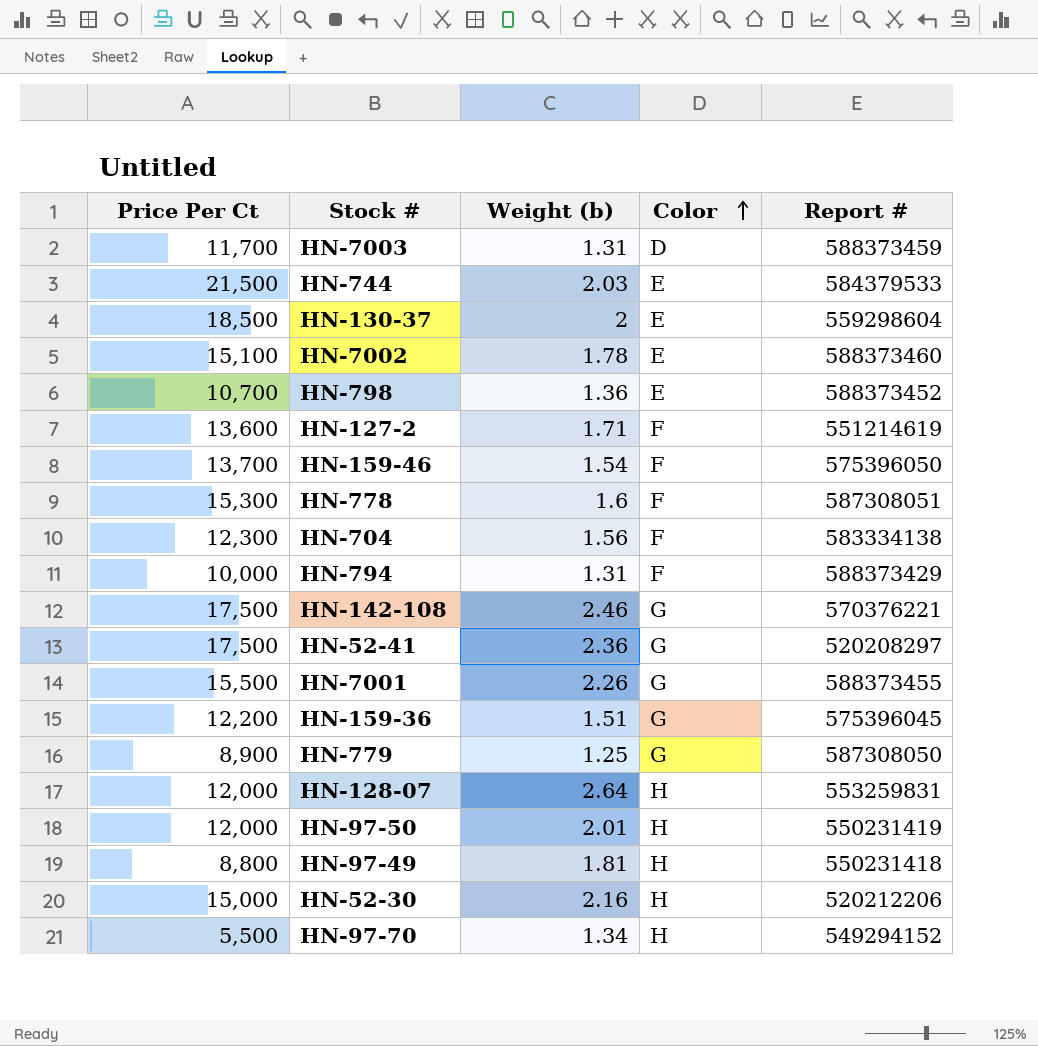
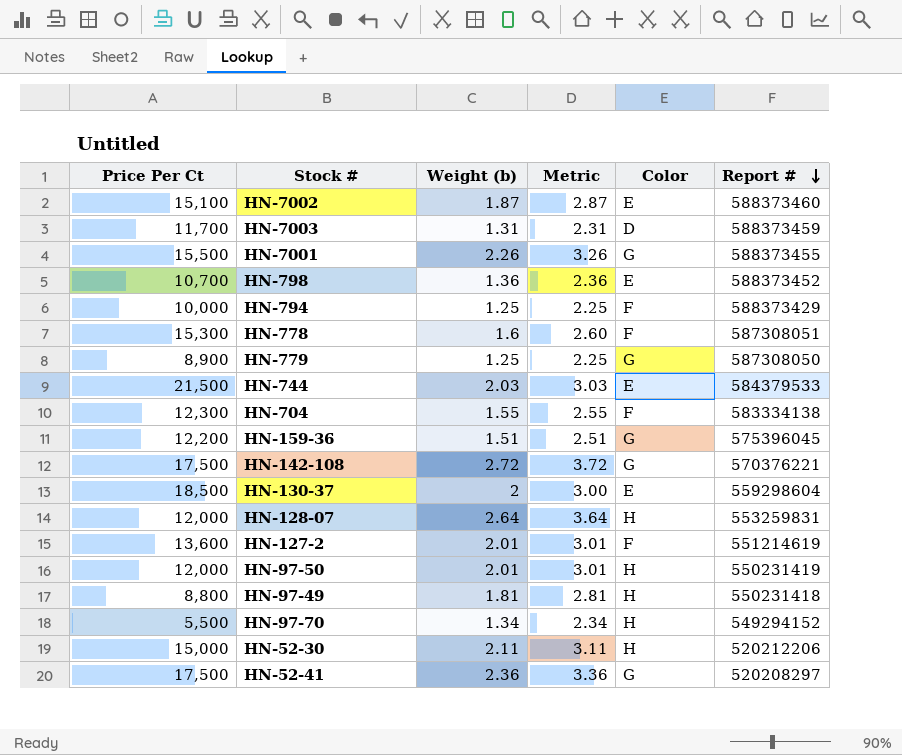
row order: Color ascending -> Report # descending
column Metric | formula: none -> [Weight (b)] + 1
row HN-159-46: 13,700 | 1.54 | F | 575396050 -> none
HN-7002 | Weight (b): 1.78 -> 1.87
HN-794 | Weight (b): 1.31 -> 1.25
HN-704 | Weight (b): 1.56 -> 1.55
HN-142-108 | Weight (b): 2.46 -> 2.72
HN-127-2 | Weight (b): 1.71 -> 2.01
HN-52-30 | Weight (b): 2.16 -> 2.11

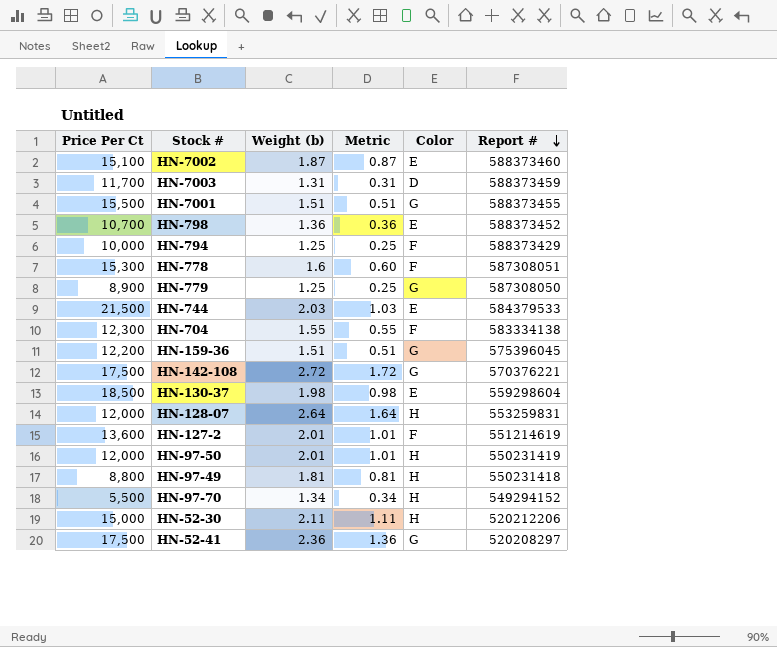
column Metric | formula: [Weight (b)] + 1 -> [Weight (b)] - 1
HN-7001 | Weight (b): 2.26 -> 1.51
HN-130-37 | Weight (b): 2 -> 1.98

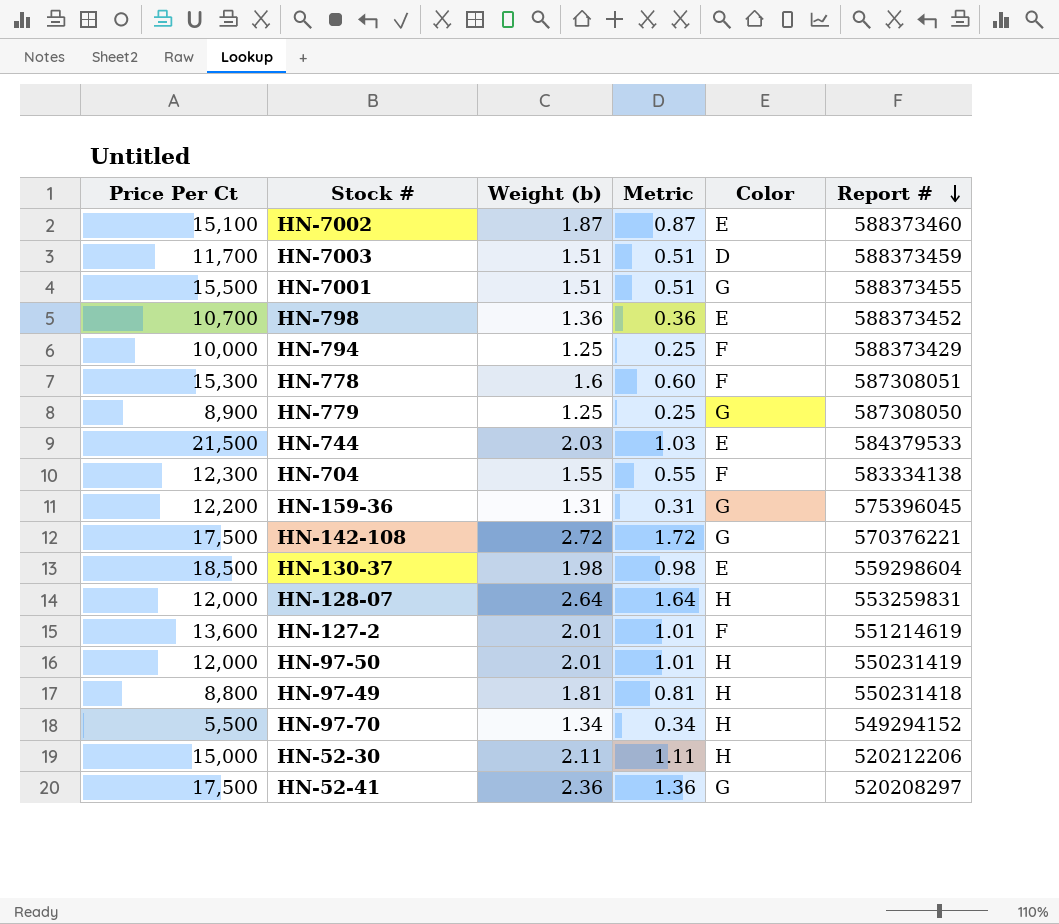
HN-7003 | Weight (b): 1.31 -> 1.51
HN-7003 | Metric: 0.31 -> 0.51
HN-159-36 | Weight (b): 1.51 -> 1.31
HN-159-36 | Metric: 0.51 -> 0.31

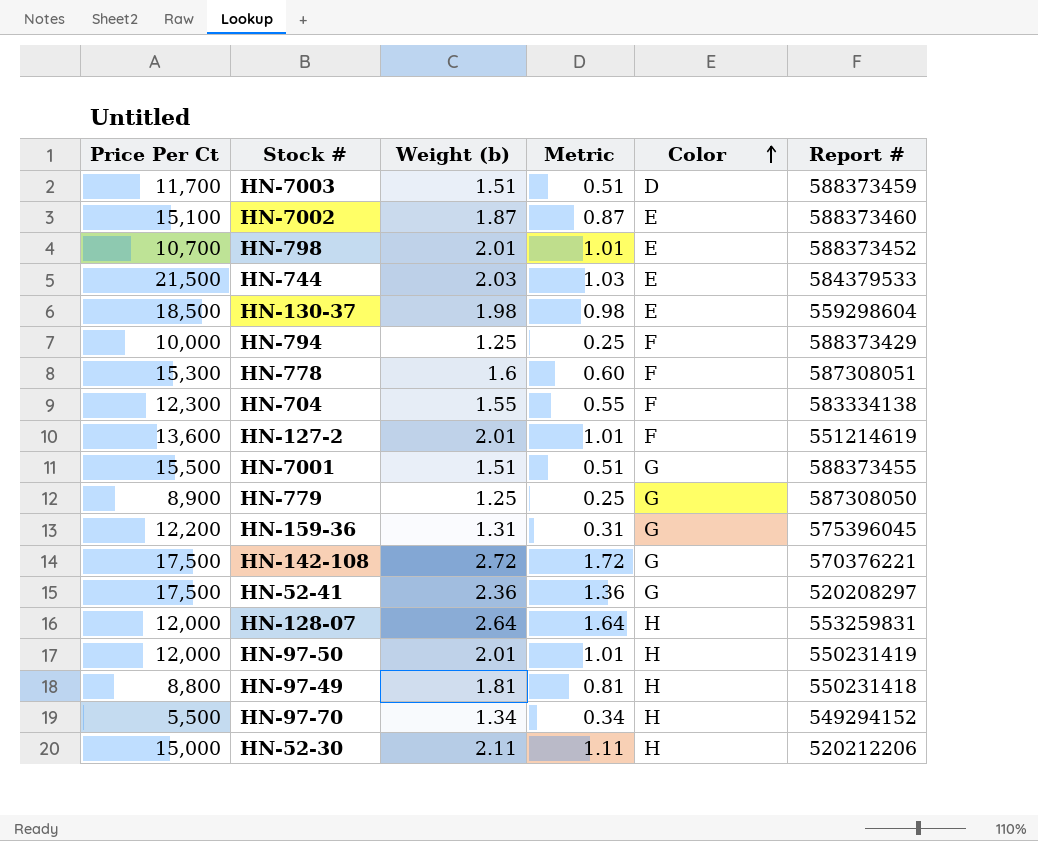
row order: Report # descending -> Color ascending
HN-798 | Weight (b): 1.36 -> 2.01
HN-798 | Metric: 0.36 -> 1.01

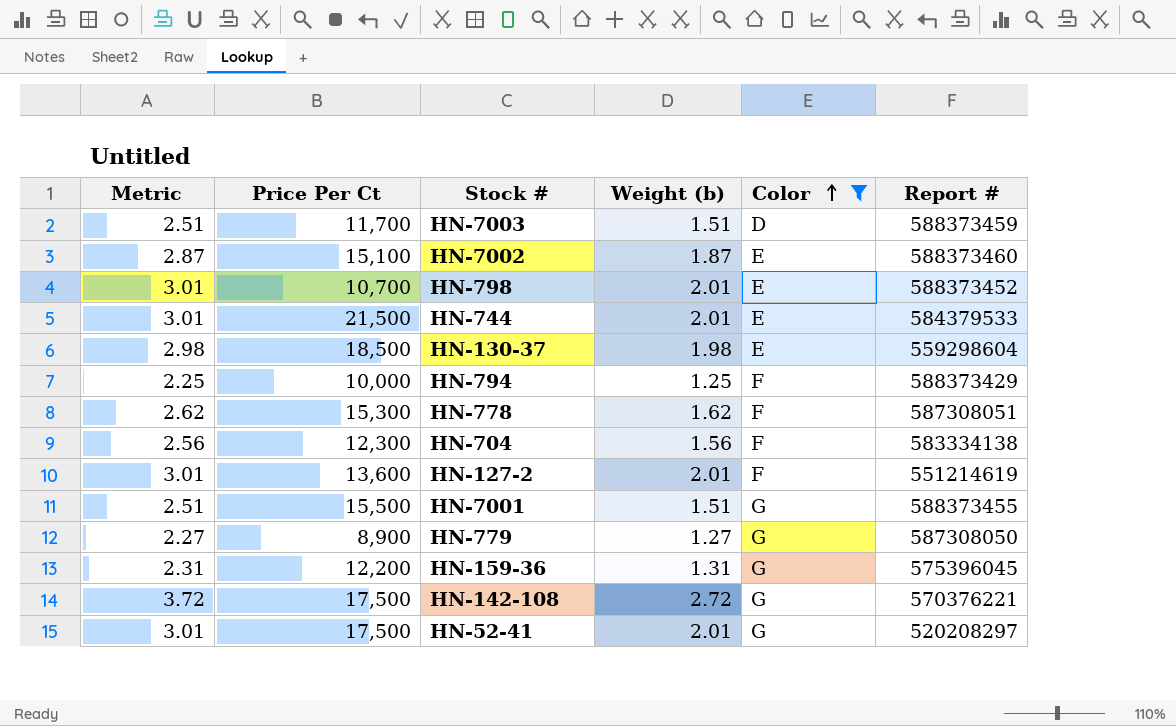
filter: none -> Color != H
column Metric | formula: [Weight (b)] - 1 -> [Weight (b)] + 1
column Metric | position: 4 -> 1
HN-744 | Weight (b): 2.03 -> 2.01
HN-778 | Weight (b): 1.6 -> 1.62
HN-704 | Weight (b): 1.55 -> 1.56
HN-779 | Weight (b): 1.25 -> 1.27
HN-52-41 | Weight (b): 2.36 -> 2.01

